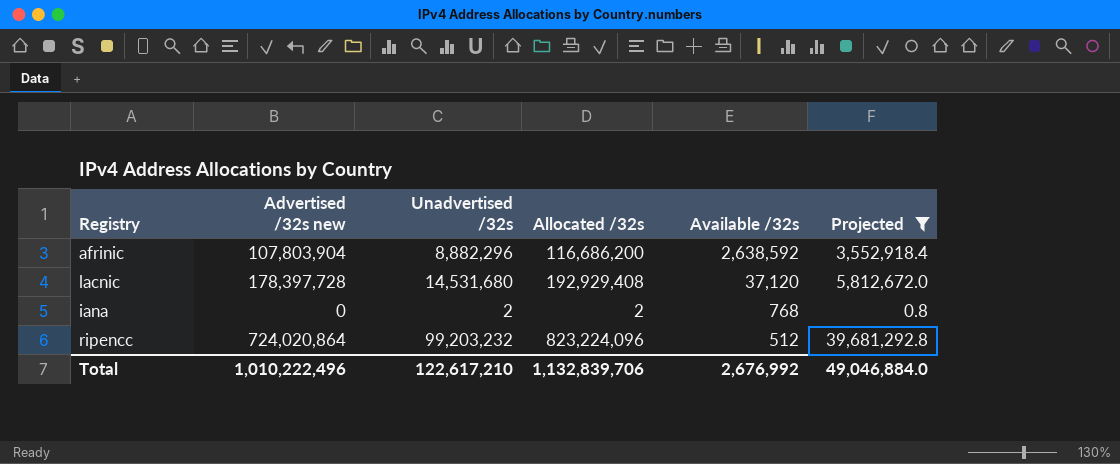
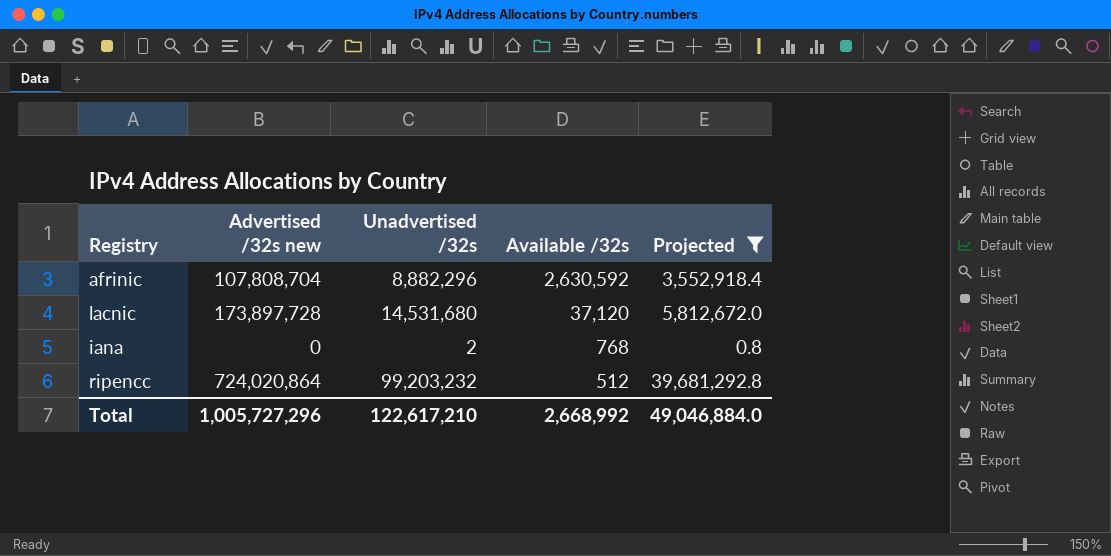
column Allocated /32s | formula: [Advertised /32s new] + [Unadvertised /32s] -> none
afrinic | Advertised /32s new: 107,803,904 -> 107,808,704
afrinic | Available /32s: 2,638,592 -> 2,630,592
lacnic | Advertised /32s new: 178,397,728 -> 173,897,728
Total | Advertised /32s new: 1,010,222,496 -> 1,005,727,296
Total | Available /32s: 2,676,992 -> 2,668,992

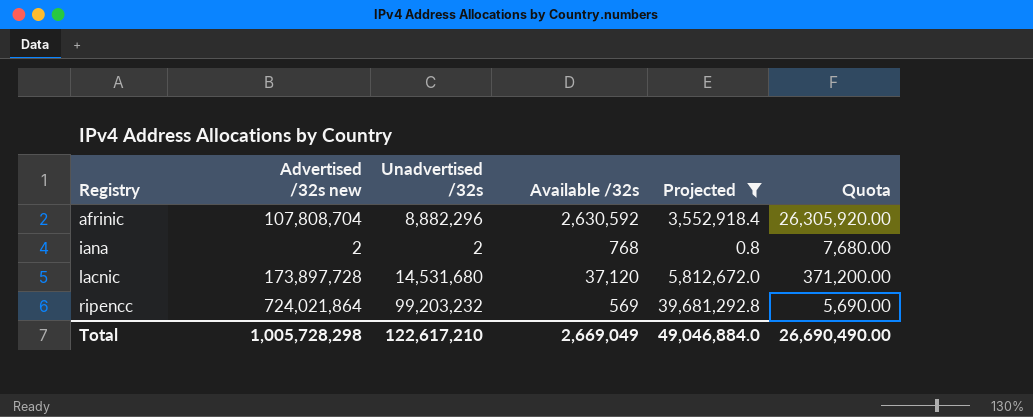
row order: Available /32s descending -> Registry ascending
column Quota | formula: none -> [Available /32s] * 10
iana | Advertised /32s new: 0 -> 2
ripencc | Advertised /32s new: 724,020,864 -> 724,021,864
ripencc | Available /32s: 512 -> 569
Total | Advertised /32s new: 1,005,727,296 -> 1,005,728,298
Total | Available /32s: 2,668,992 -> 2,669,049

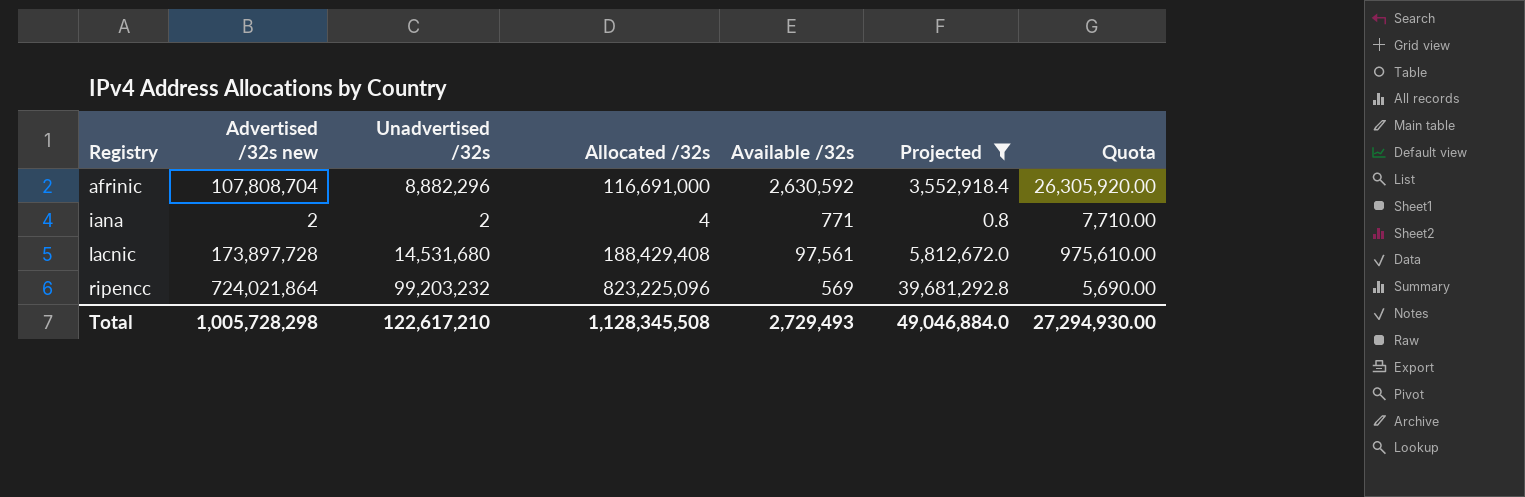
column Allocated /32s | formula: none -> [Advertised /32s new] + [Unadvertised /32s]
iana | Available /32s: 768 -> 771
iana | Quota: 7,680.00 -> 7,710.00
lacnic | Available /32s: 37,120 -> 97,561
lacnic | Quota: 371,200.00 -> 975,610.00
Total | Available /32s: 2,669,049 -> 2,729,493
Total | Quota: 26,690,490.00 -> 27,294,930.00

